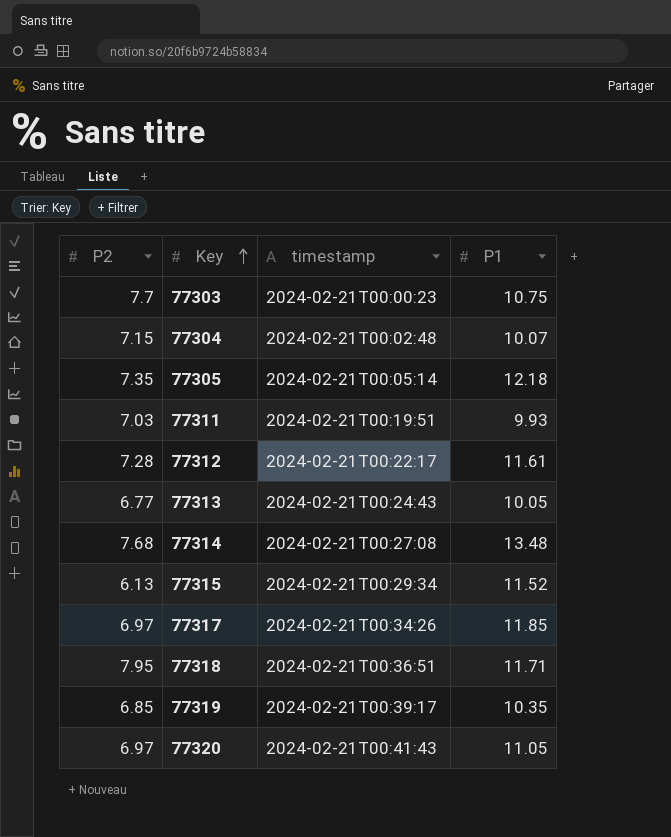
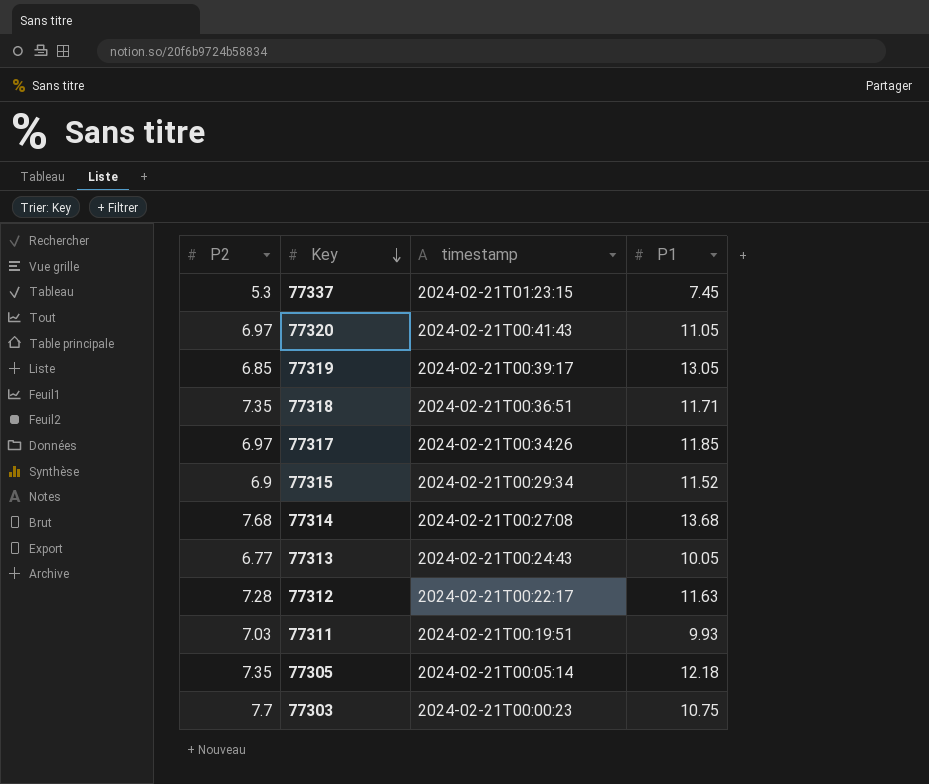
row order: Key ascending -> Key descending
row 77304: 7.15 | 2024-02-21T00:02:48 | 10.07 -> none
row 77337: none -> 5.3 | 2024-02-21T01:23:15 | 7.45
77319 | P1: 10.35 -> 13.05
77318 | P2: 7.95 -> 7.35
77315 | P2: 6.13 -> 6.9
77314 | P1: 13.48 -> 13.68
77312 | P1: 11.61 -> 11.63

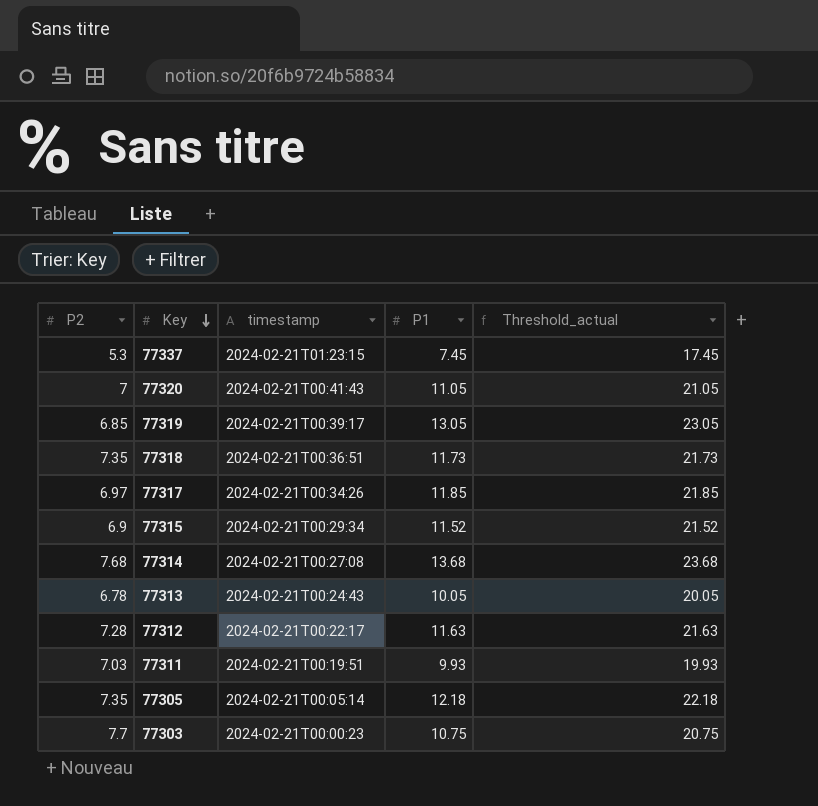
column Threshold_actual | formula: none -> [P1] + 10
77320 | P2: 6.97 -> 7
77318 | P1: 11.71 -> 11.73
77313 | P2: 6.77 -> 6.78

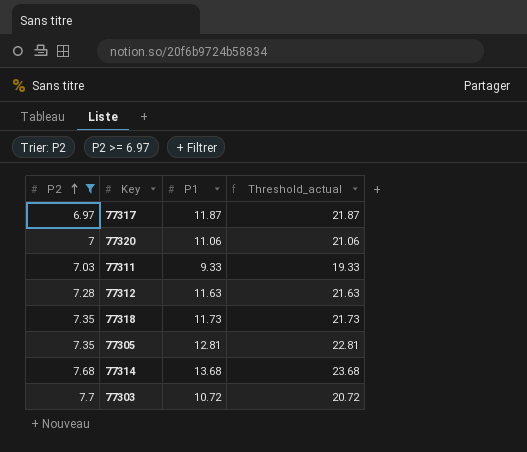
filter: none -> P2 >= 6.97
row order: Key descending -> P2 ascending
column timestamp | position: 3 -> none
77317 | P1: 11.85 -> 11.87
77317 | Threshold_actual: 21.85 -> 21.87
77320 | P1: 11.05 -> 11.06
77320 | Threshold_actual: 21.05 -> 21.06
77311 | P1: 9.93 -> 9.33
77311 | Threshold_actual: 19.93 -> 19.33
77305 | P1: 12.18 -> 12.81
77305 | Threshold_actual: 22.18 -> 22.81
77303 | P1: 10.75 -> 10.72
77303 | Threshold_actual: 20.75 -> 20.72

